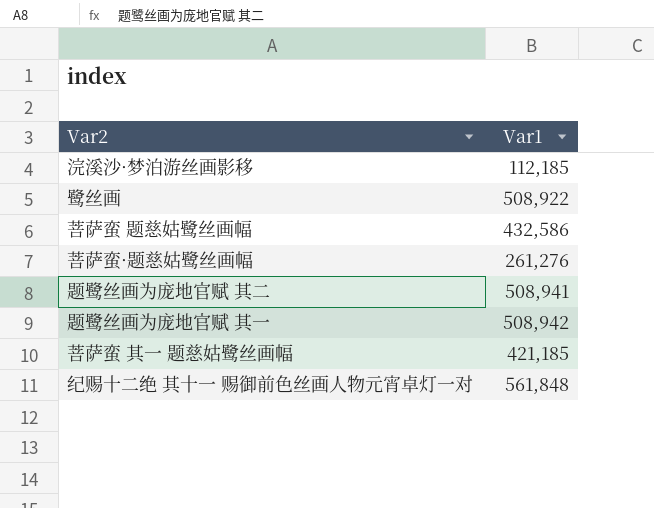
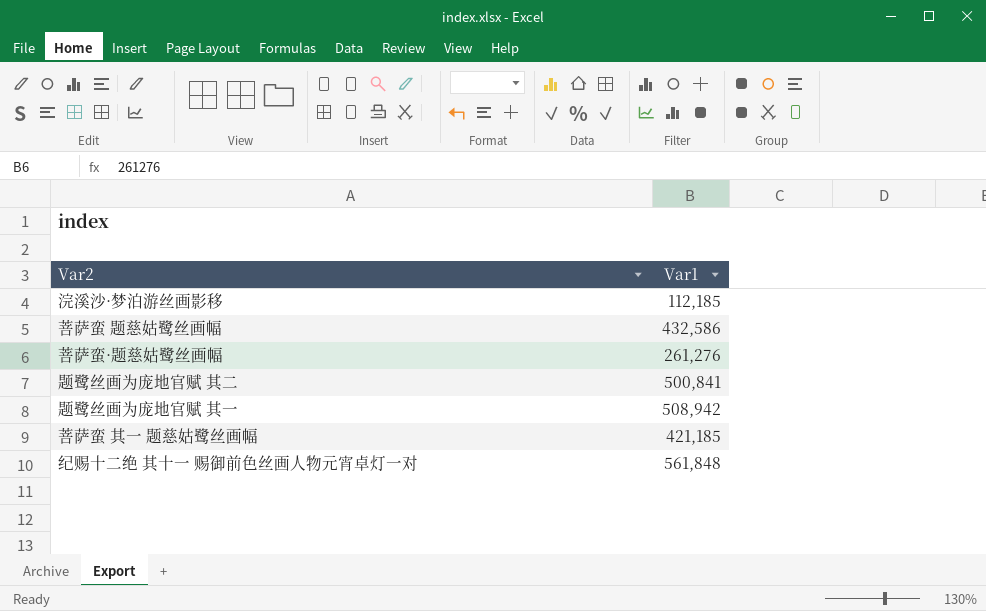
row 鹭丝画: 508,922 -> none
题鹭丝画为庞地官赋 其二 | Var1: 508,941 -> 500,841

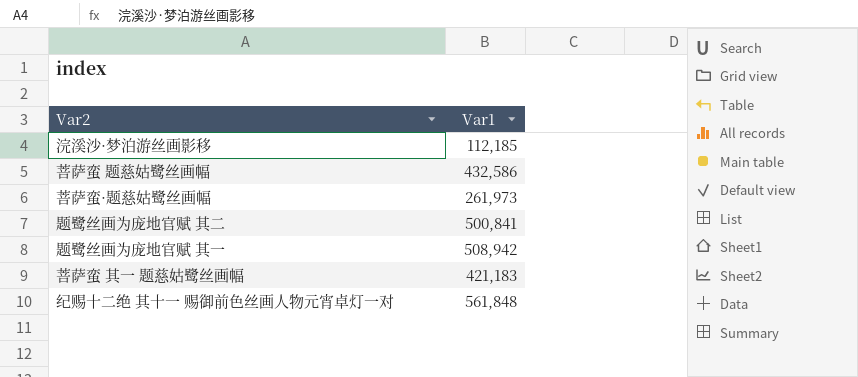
菩萨蛮·题慈姑鹭丝画幅 | Var1: 261,276 -> 261,973
菩萨蛮 其一 题慈姑鹭丝画幅 | Var1: 421,185 -> 421,183

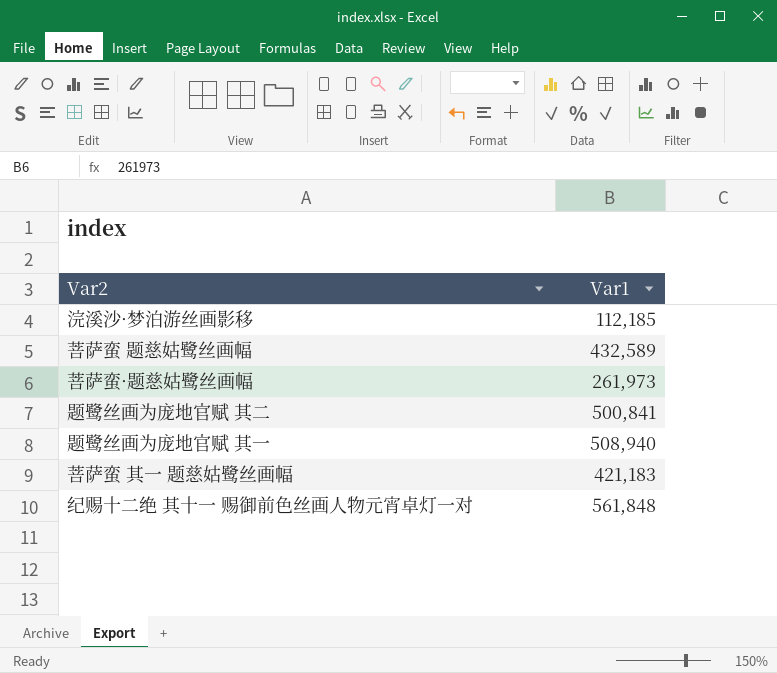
菩萨蛮 题慈姑鹭丝画幅 | Var1: 432,586 -> 432,589
题鹭丝画为庞地官赋 其一 | Var1: 508,942 -> 508,940

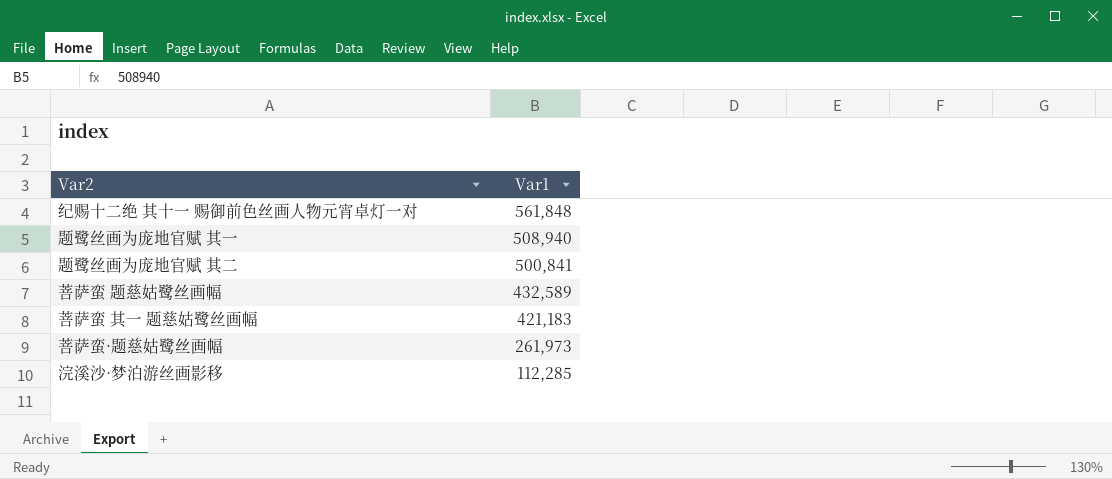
row order: none -> Var1 descending
浣溪沙·梦泊游丝画影移 | Var1: 112,185 -> 112,285

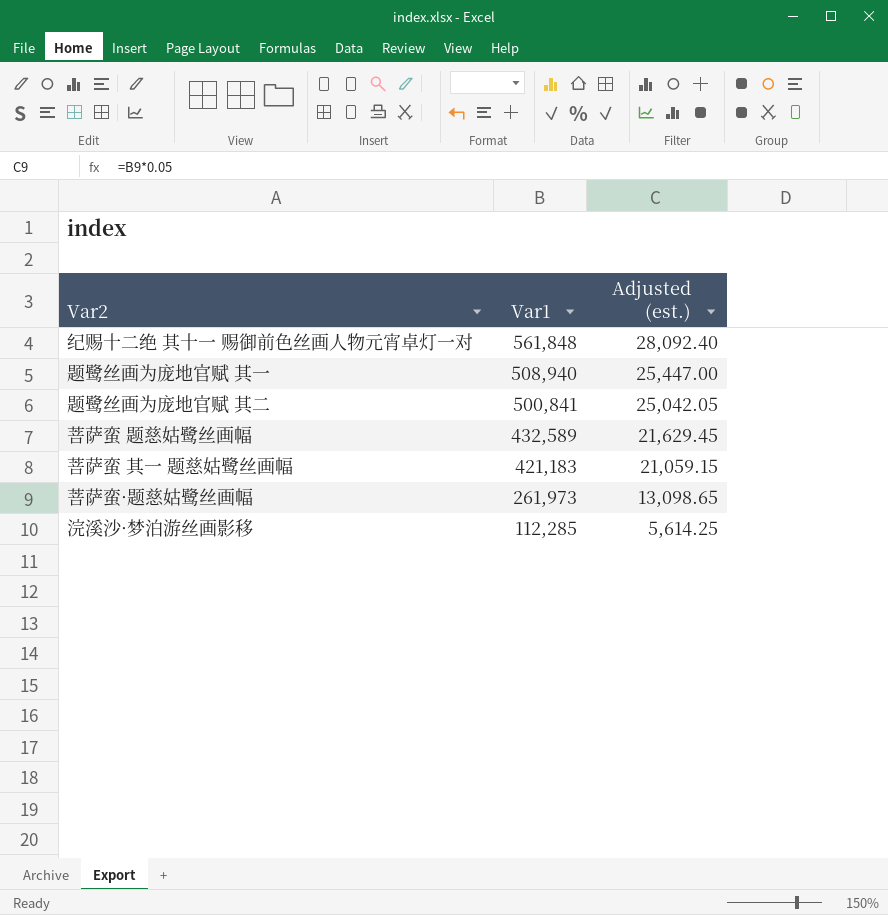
column Adjusted (est.) | formula: none -> [Var1] * 0.05

